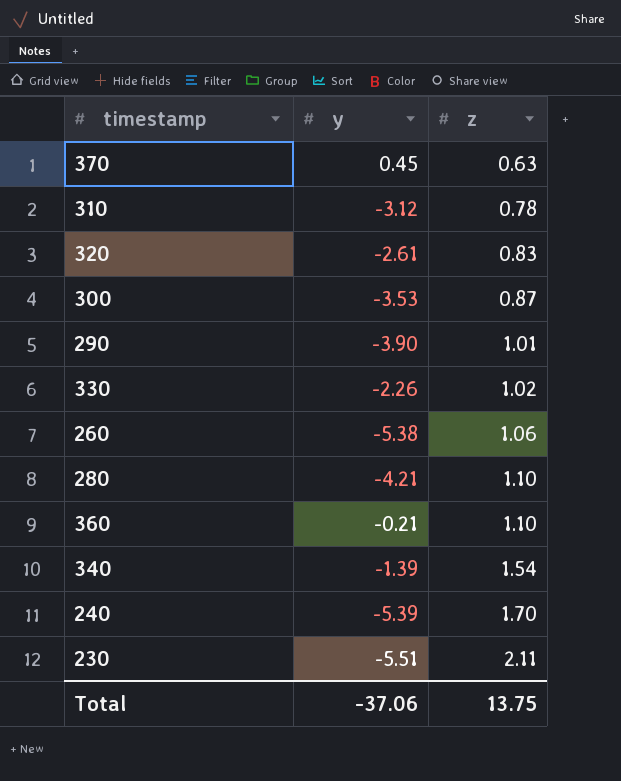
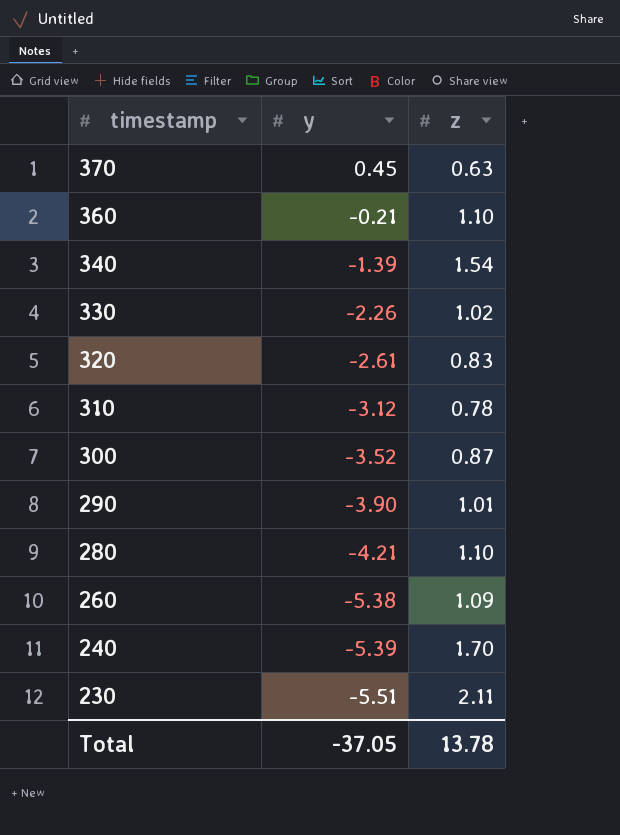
row order: z ascending -> timestamp descending
300 | y: -3.53 -> -3.52
260 | z: 1.06 -> 1.09
Total | y: -37.06 -> -37.05
Total | z: 13.75 -> 13.78

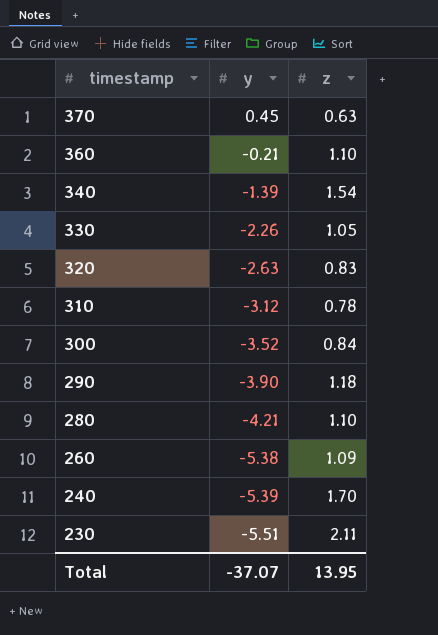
330 | z: 1.02 -> 1.05
320 | y: -2.61 -> -2.63
300 | z: 0.87 -> 0.84
290 | z: 1.01 -> 1.18
Total | y: -37.05 -> -37.07
Total | z: 13.78 -> 13.95

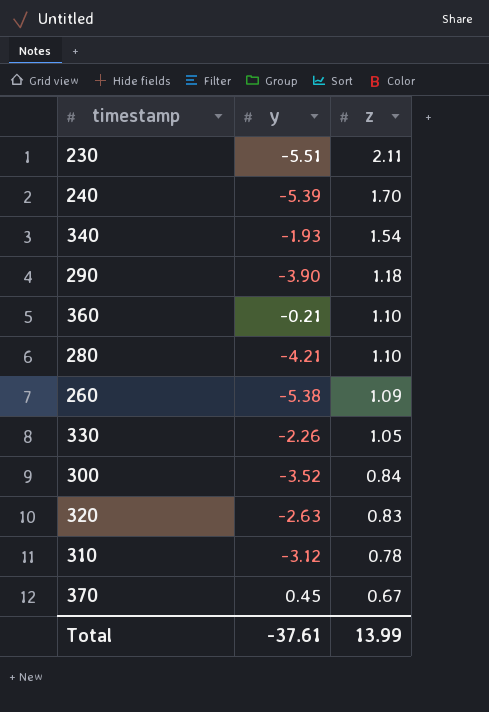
row order: timestamp descending -> z descending
340 | y: -1.39 -> -1.93
370 | z: 0.63 -> 0.67
Total | y: -37.07 -> -37.61
Total | z: 13.95 -> 13.99

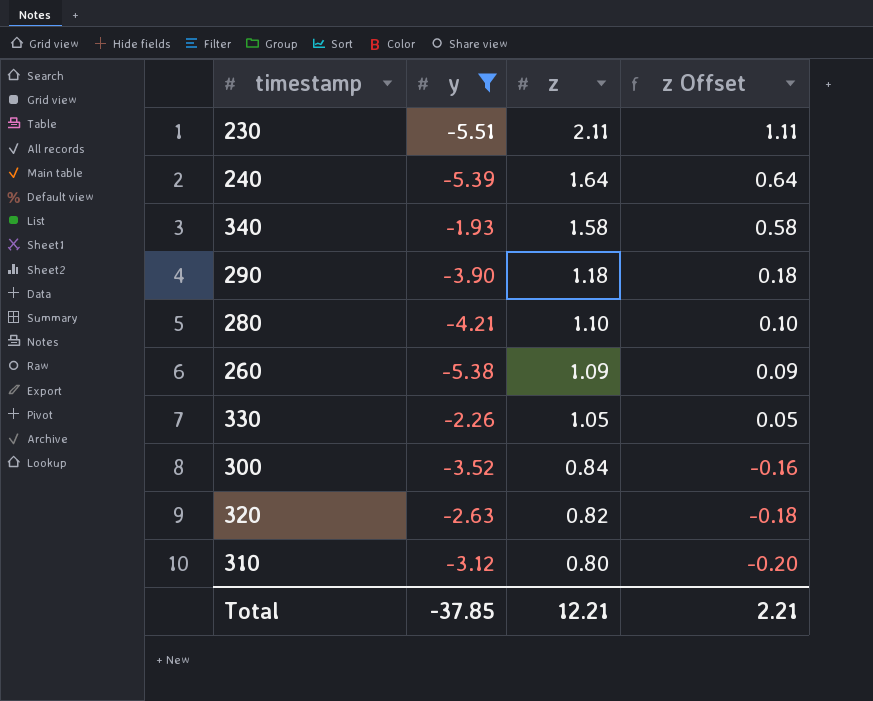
filter: none -> y <= -1.93
column z Offset | formula: none -> [z] - 1
240 | z: 1.70 -> 1.64
340 | z: 1.54 -> 1.58
320 | z: 0.83 -> 0.82
310 | z: 0.78 -> 0.80
Total | y: -37.61 -> -37.85
Total | z: 13.99 -> 12.21

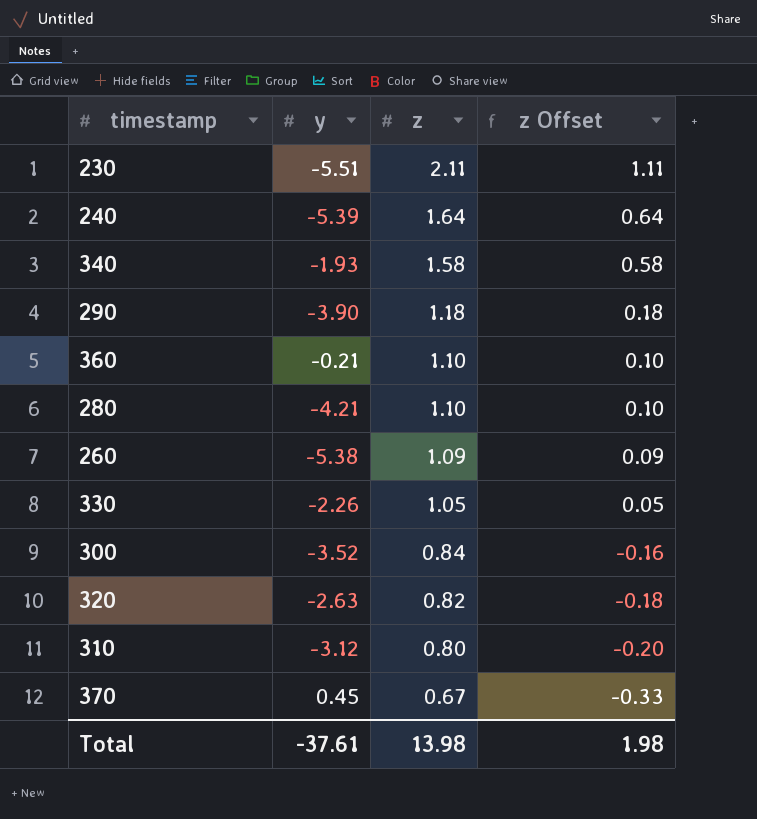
filter: y <= -1.93 -> none
Total | y: -37.85 -> -37.61
Total | z: 12.21 -> 13.98
Total | z Offset: 2.21 -> 1.98

